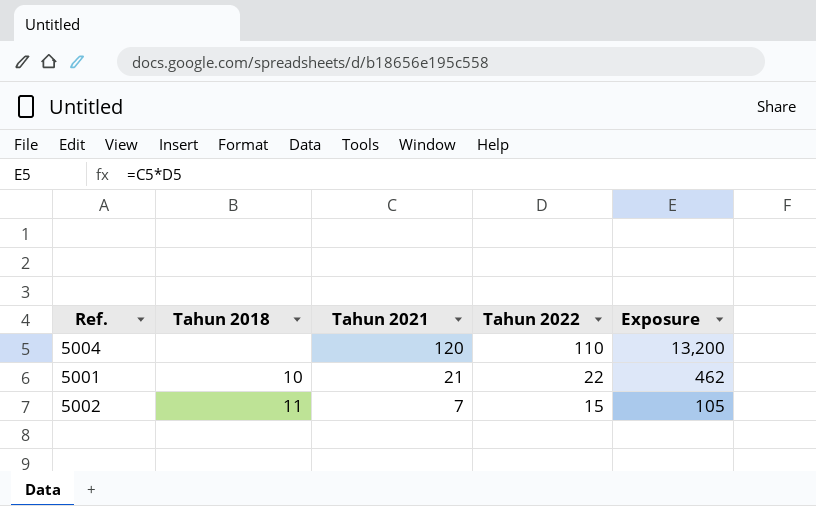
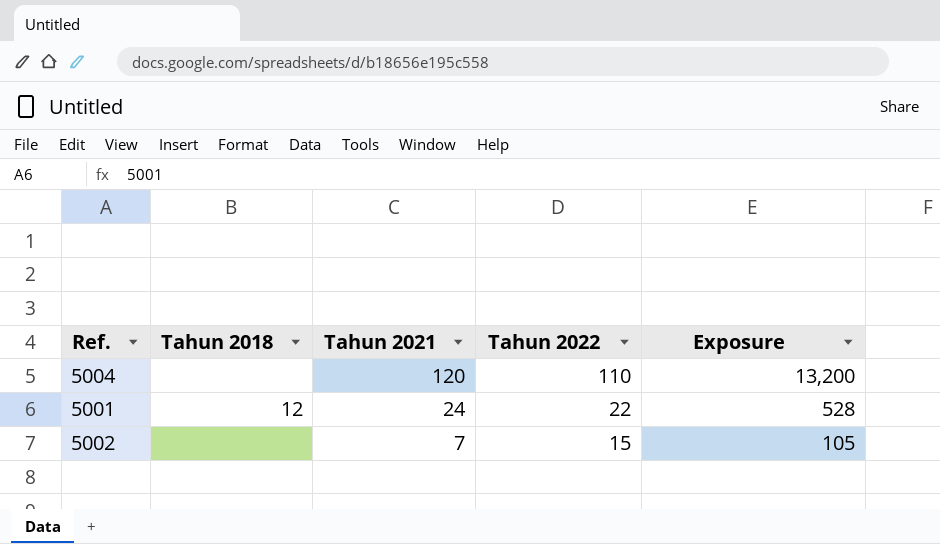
5001 | Tahun 2018: 10 -> 12
5001 | Tahun 2021: 21 -> 24
5001 | Exposure: 462 -> 528
5002 | Tahun 2018: 11 -> none

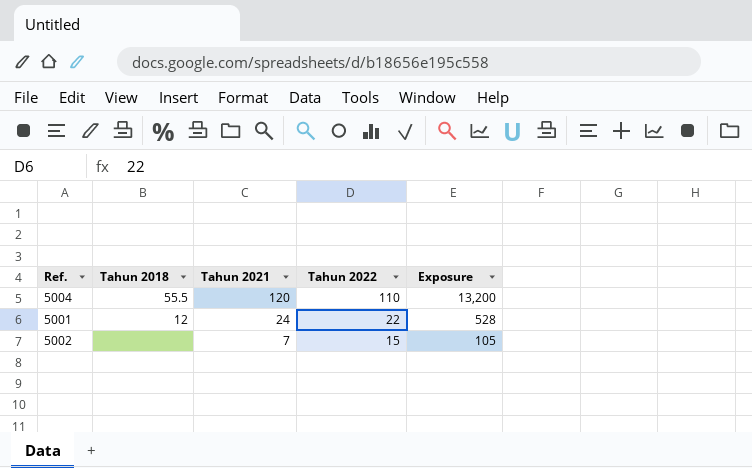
5004 | Tahun 2018: none -> 55.5

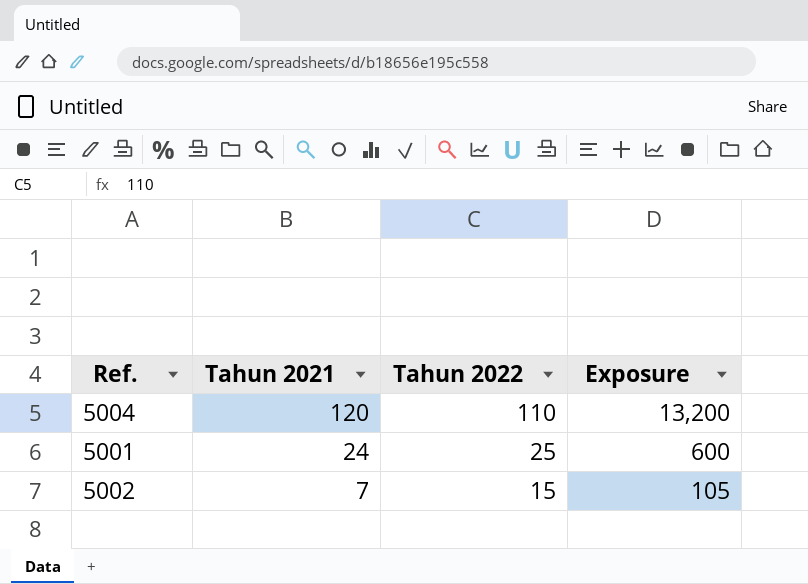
column Tahun 2018 | position: 2 -> none
5001 | Tahun 2022: 22 -> 25
5001 | Exposure: 528 -> 600

